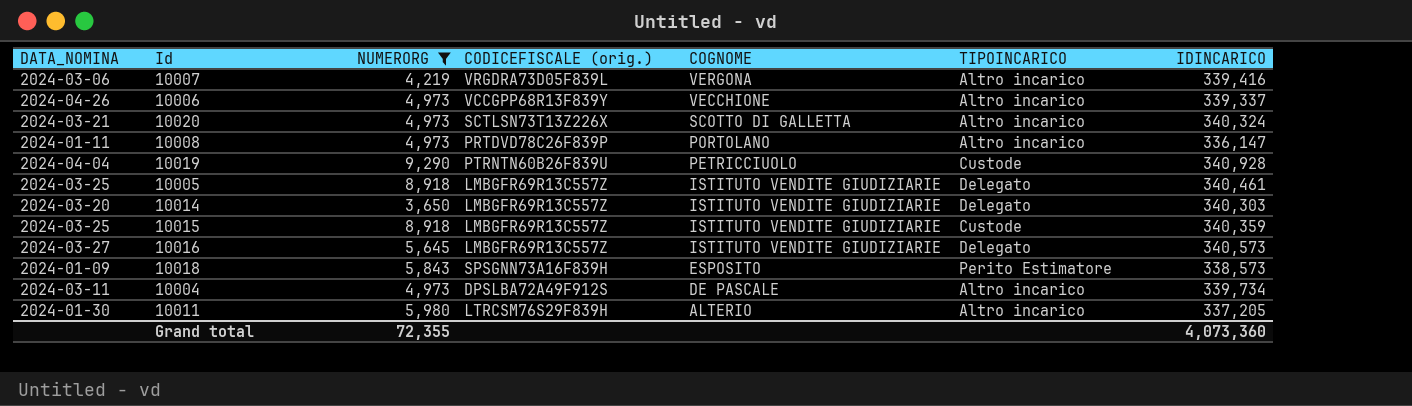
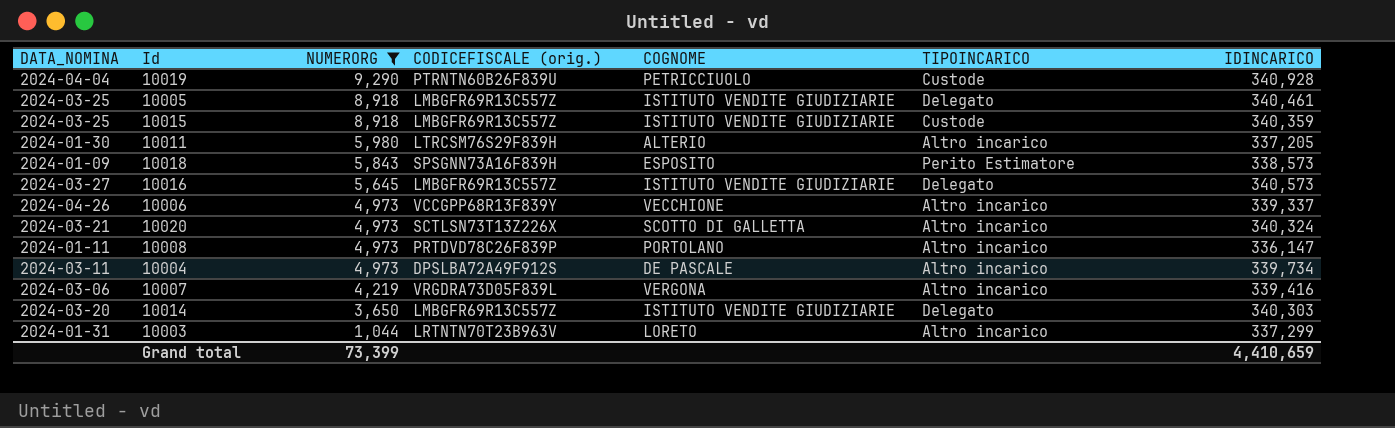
row order: COGNOME descending -> NUMERORG descending
row 10003: none -> 2024-01-31 | 1,044 | LRTNTN70T23B963V | LORETO | Altro incarico | 337,299
Grand total | NUMERORG: 72,355 -> 73,399
Grand total | IDINCARICO: 4,073,360 -> 4,410,659

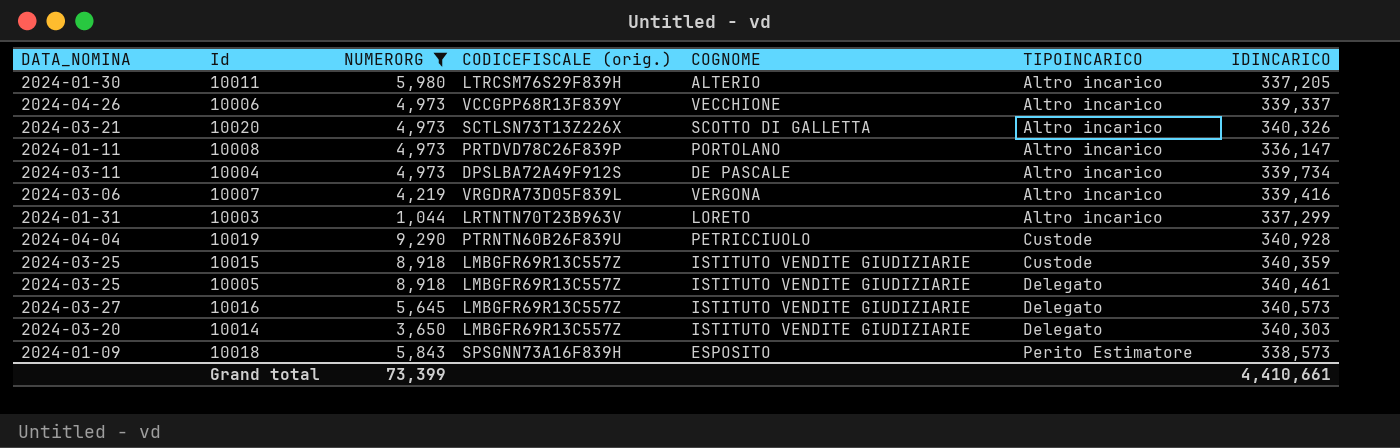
row order: NUMERORG descending -> TIPOINCARICO ascending
10020 | IDINCARICO: 340,324 -> 340,326
Grand total | IDINCARICO: 4,410,659 -> 4,410,661

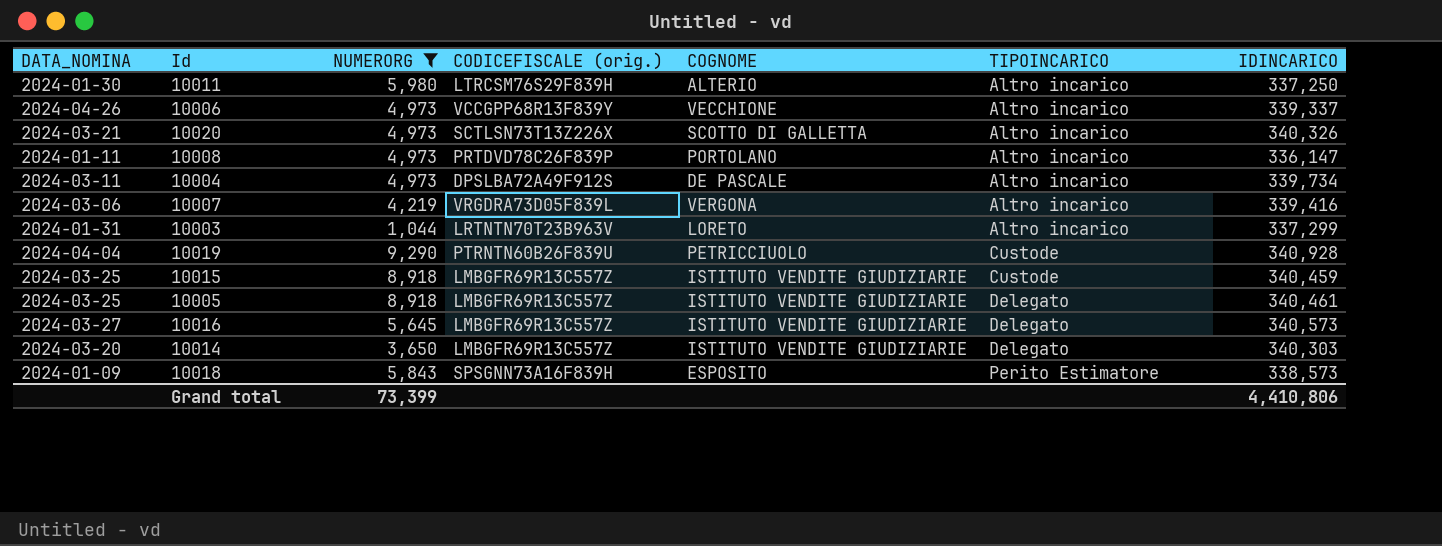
10011 | IDINCARICO: 337,205 -> 337,250
10015 | IDINCARICO: 340,359 -> 340,459
Grand total | IDINCARICO: 4,410,661 -> 4,410,806

